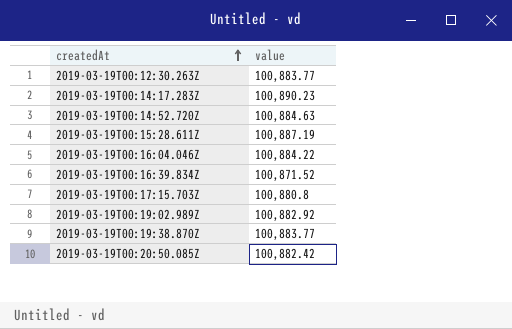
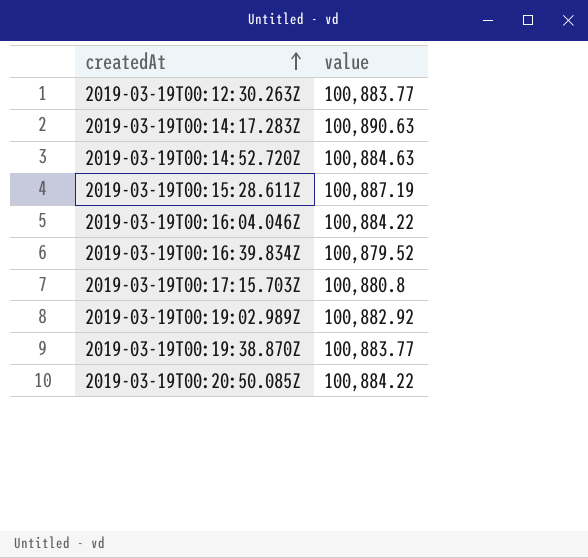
2019-03-19T00:14:17.283Z | value: 100,890.23 -> 100,890.63
2019-03-19T00:16:39.834Z | value: 100,871.52 -> 100,879.52
2019-03-19T00:20:50.085Z | value: 100,882.42 -> 100,884.22

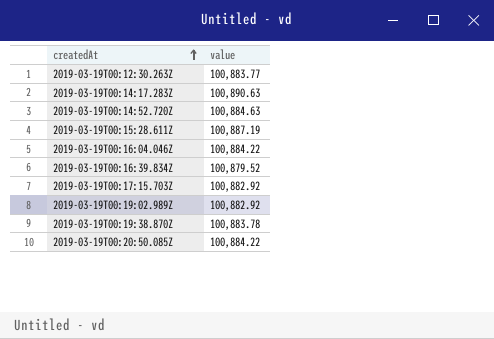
2019-03-19T00:17:15.703Z | value: 100,880.8 -> 100,882.92
2019-03-19T00:19:38.870Z | value: 100,883.77 -> 100,883.78

